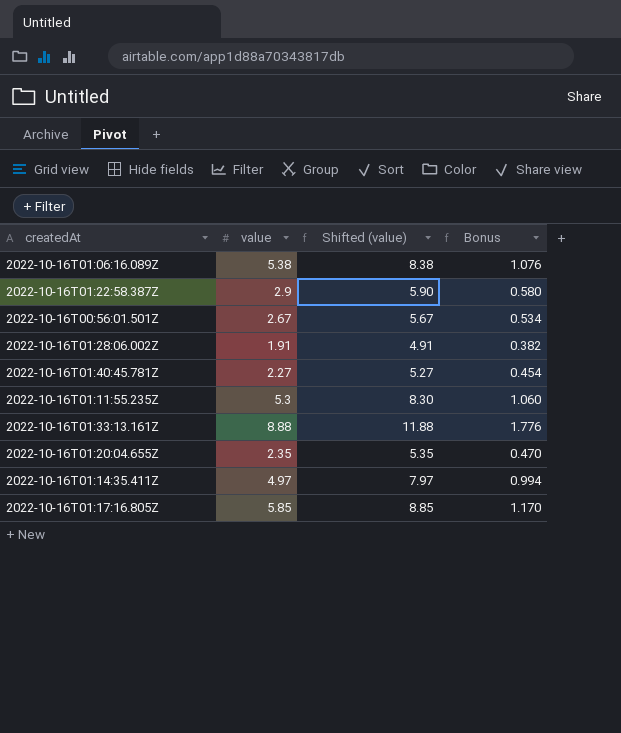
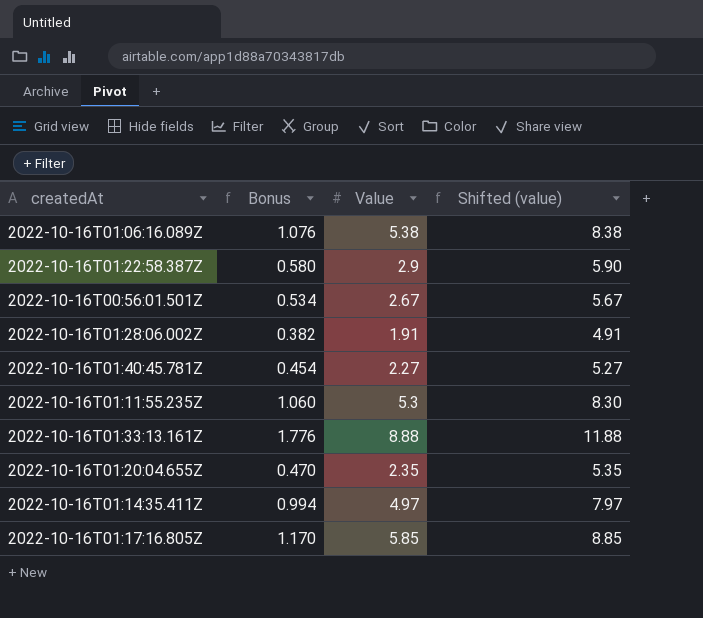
column Bonus | position: 4 -> 2
column name: value -> Value

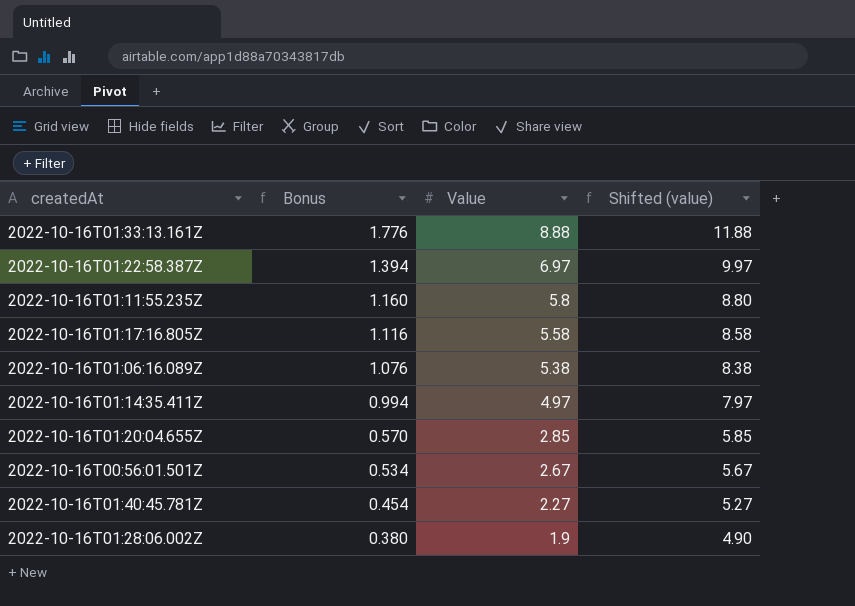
row order: none -> Bonus descending
2022-10-16T01:22:58.387Z | Bonus: 0.580 -> 1.394
2022-10-16T01:22:58.387Z | Value: 2.9 -> 6.97
2022-10-16T01:22:58.387Z | Shifted (value): 5.90 -> 9.97
2022-10-16T01:11:55.235Z | Bonus: 1.060 -> 1.160
2022-10-16T01:11:55.235Z | Value: 5.3 -> 5.8
2022-10-16T01:11:55.235Z | Shifted (value): 8.30 -> 8.80
2022-10-16T01:17:16.805Z | Bonus: 1.170 -> 1.116
2022-10-16T01:17:16.805Z | Value: 5.85 -> 5.58
2022-10-16T01:17:16.805Z | Shifted (value): 8.85 -> 8.58
2022-10-16T01:20:04.655Z | Bonus: 0.470 -> 0.570
2022-10-16T01:20:04.655Z | Value: 2.35 -> 2.85
2022-10-16T01:20:04.655Z | Shifted (value): 5.35 -> 5.85
2022-10-16T01:28:06.002Z | Bonus: 0.382 -> 0.380
2022-10-16T01:28:06.002Z | Value: 1.91 -> 1.9
2022-10-16T01:28:06.002Z | Shifted (value): 4.91 -> 4.90

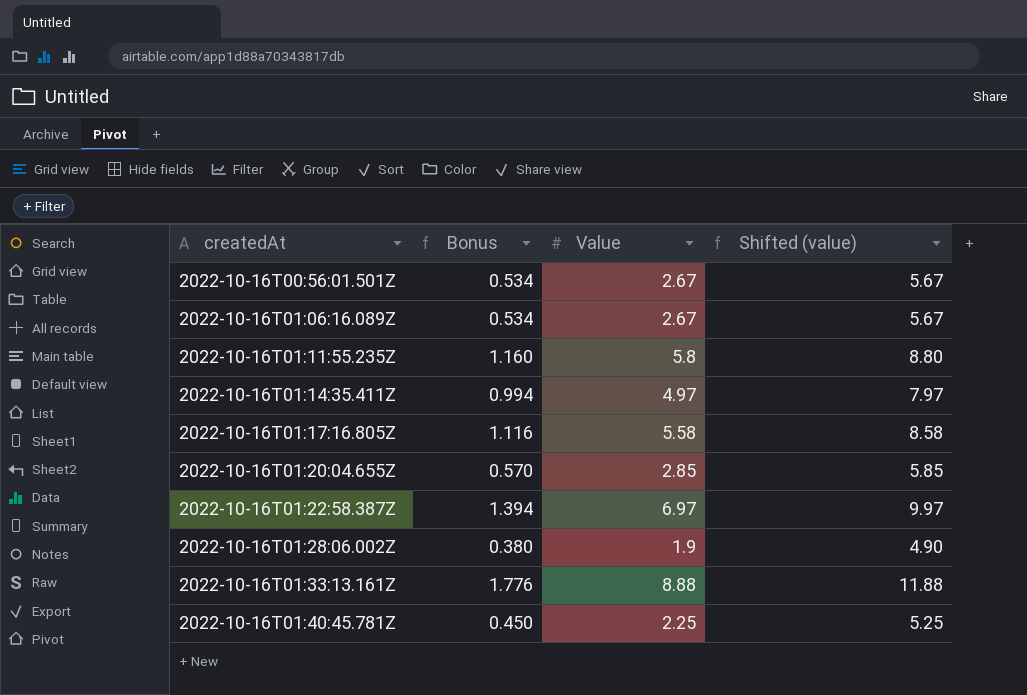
row order: Bonus descending -> createdAt ascending
2022-10-16T01:06:16.089Z | Bonus: 1.076 -> 0.534
2022-10-16T01:06:16.089Z | Value: 5.38 -> 2.67
2022-10-16T01:06:16.089Z | Shifted (value): 8.38 -> 5.67
2022-10-16T01:40:45.781Z | Bonus: 0.454 -> 0.450
2022-10-16T01:40:45.781Z | Value: 2.27 -> 2.25
2022-10-16T01:40:45.781Z | Shifted (value): 5.27 -> 5.25

